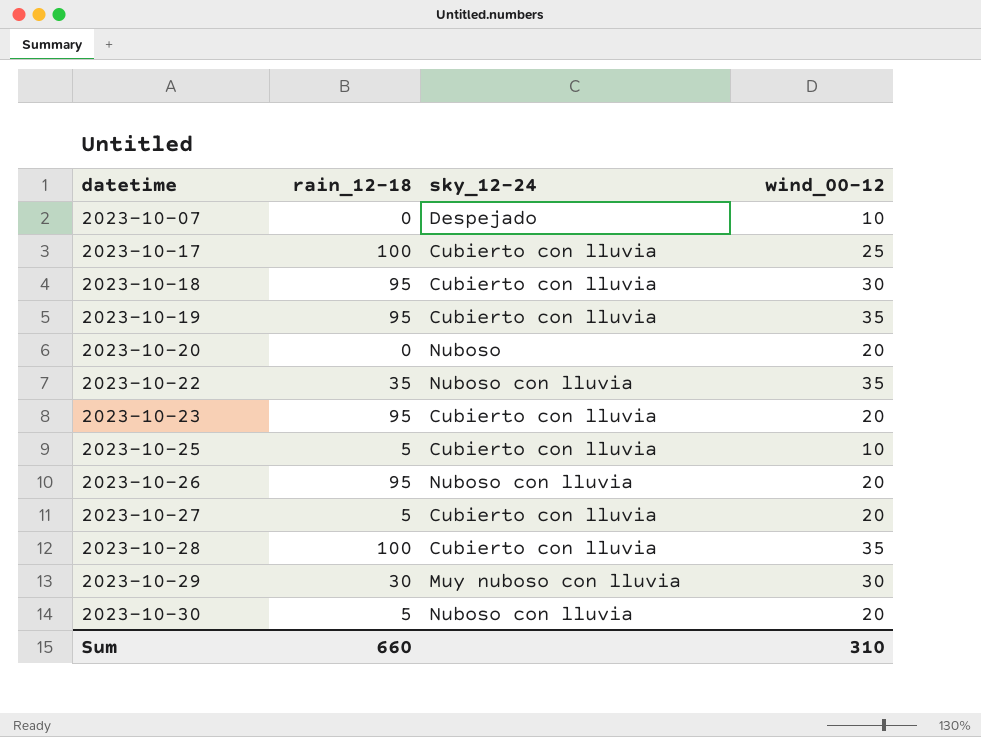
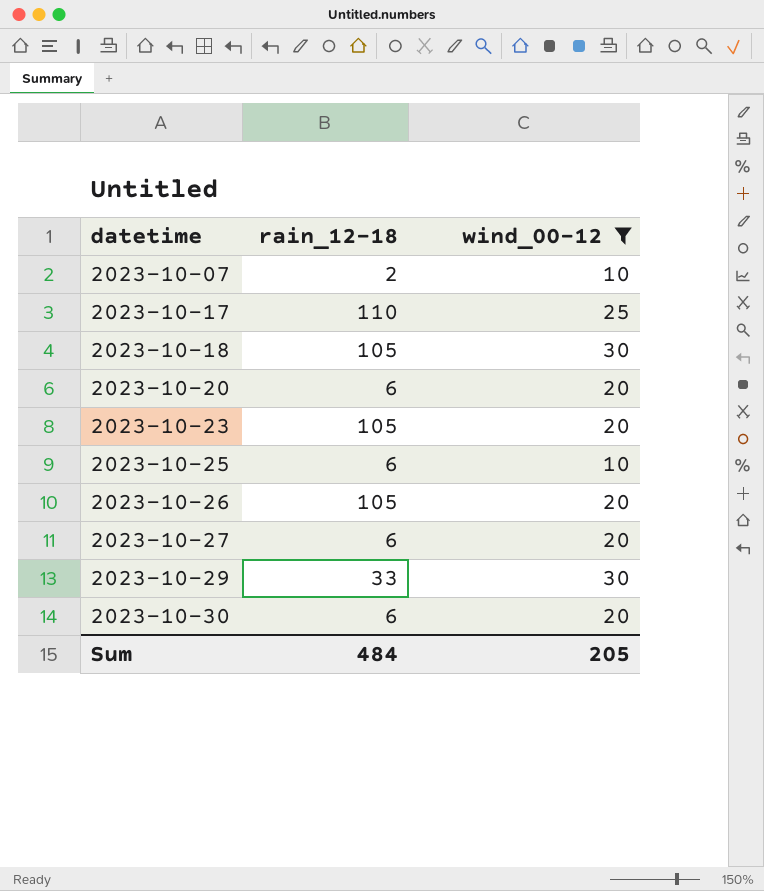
filter: none -> wind_00-12 != 35
column sky_12-24 | position: 3 -> none
2023-10-07 | rain_12-18: 0 -> 2
2023-10-17 | rain_12-18: 100 -> 110
2023-10-18 | rain_12-18: 95 -> 105
2023-10-20 | rain_12-18: 0 -> 6
2023-10-23 | rain_12-18: 95 -> 105
2023-10-25 | rain_12-18: 5 -> 6
2023-10-26 | rain_12-18: 95 -> 105
2023-10-27 | rain_12-18: 5 -> 6
2023-10-29 | rain_12-18: 30 -> 33
2023-10-30 | rain_12-18: 5 -> 6
Sum | rain_12-18: 660 -> 484
Sum | wind_00-12: 310 -> 205

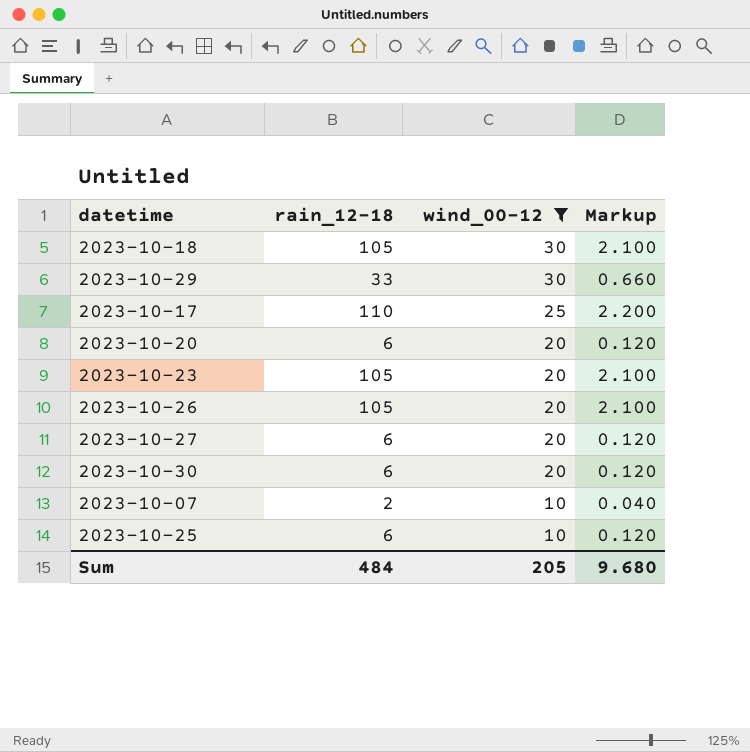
row order: datetime ascending -> wind_00-12 descending
column Markup | formula: none -> [rain_12-18] * 0.02

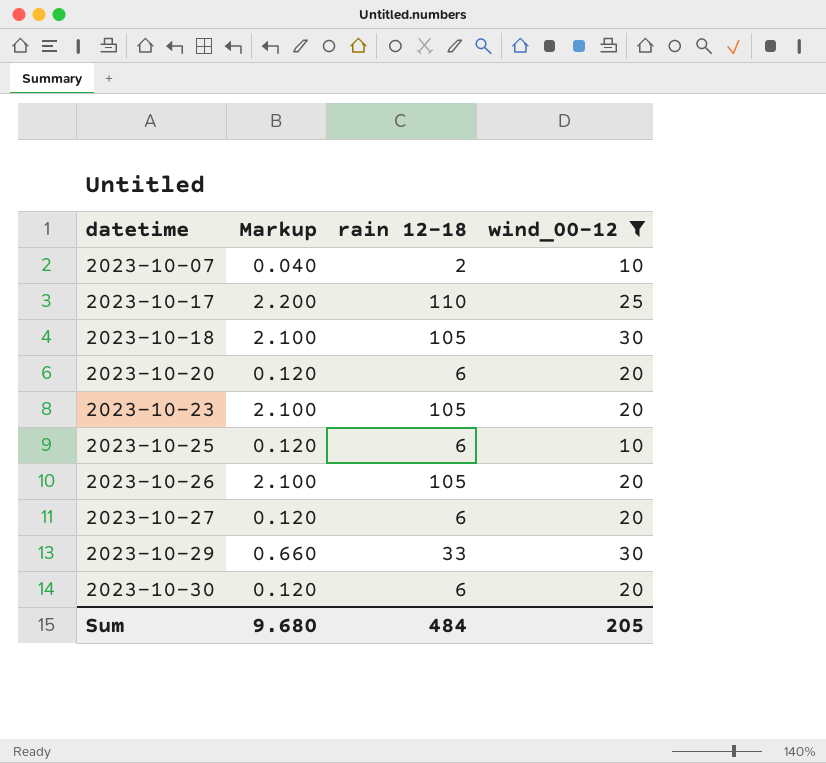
row order: wind_00-12 descending -> datetime ascending
column Markup | position: 4 -> 2
column name: rain_12-18 -> rain 12-18

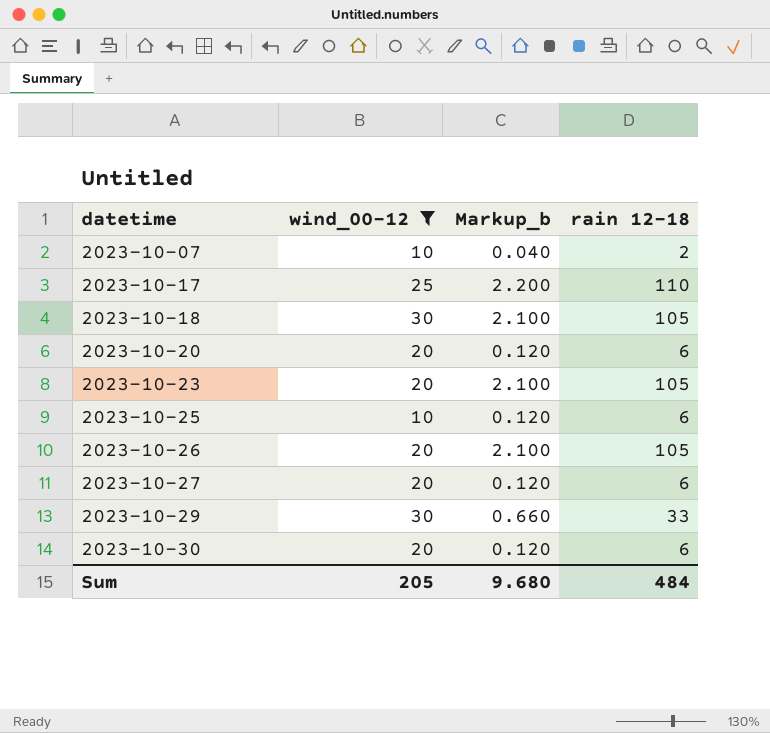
column wind_00-12 | position: 4 -> 2
column name: Markup -> Markup_b

